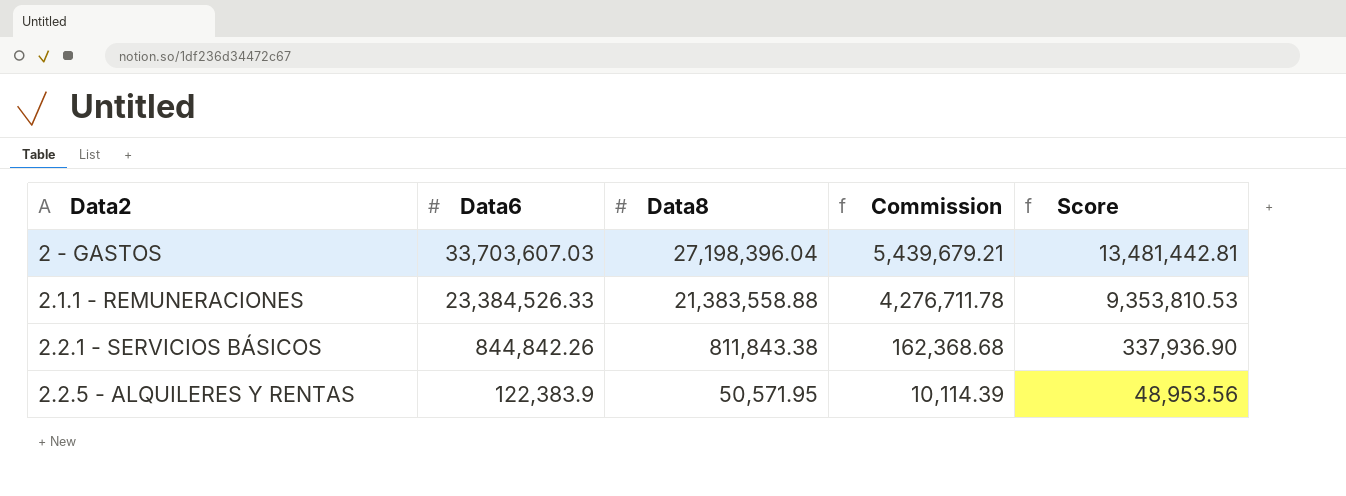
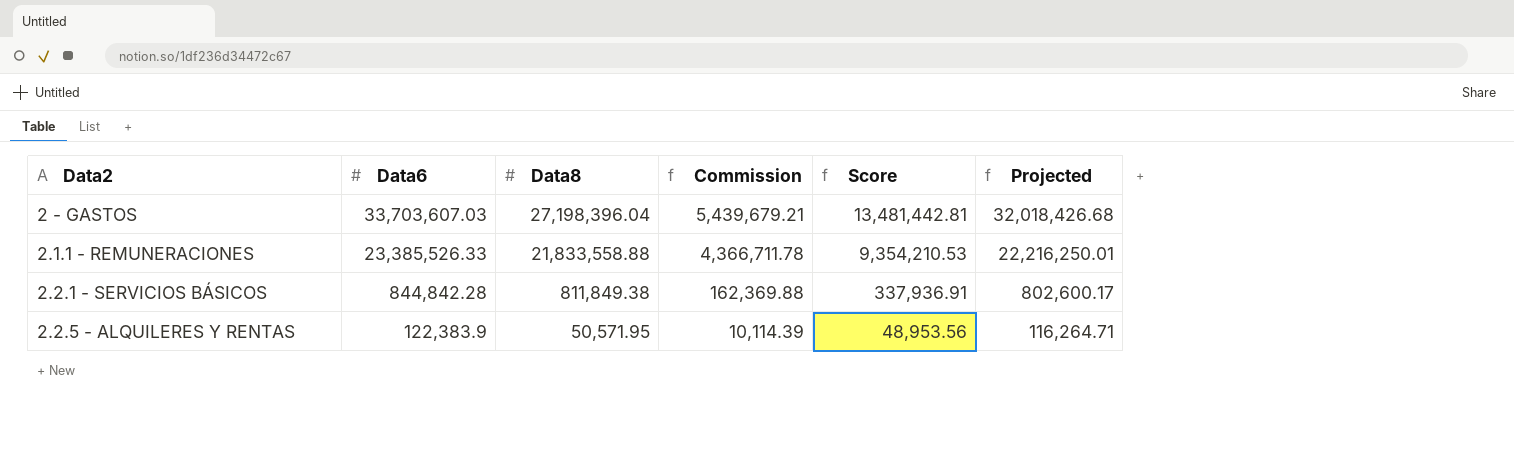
column Projected | formula: none -> [Data6] * 0.95
2.1.1 - REMUNERACIONES | Data6: 23,384,526.33 -> 23,385,526.33
2.1.1 - REMUNERACIONES | Data8: 21,383,558.88 -> 21,833,558.88
2.1.1 - REMUNERACIONES | Commission: 4,276,711.78 -> 4,366,711.78
2.1.1 - REMUNERACIONES | Score: 9,353,810.53 -> 9,354,210.53
2.2.1 - SERVICIOS BÁSICOS | Data6: 844,842.26 -> 844,842.28
2.2.1 - SERVICIOS BÁSICOS | Data8: 811,843.38 -> 811,849.38
2.2.1 - SERVICIOS BÁSICOS | Commission: 162,368.68 -> 162,369.88
2.2.1 - SERVICIOS BÁSICOS | Score: 337,936.90 -> 337,936.91

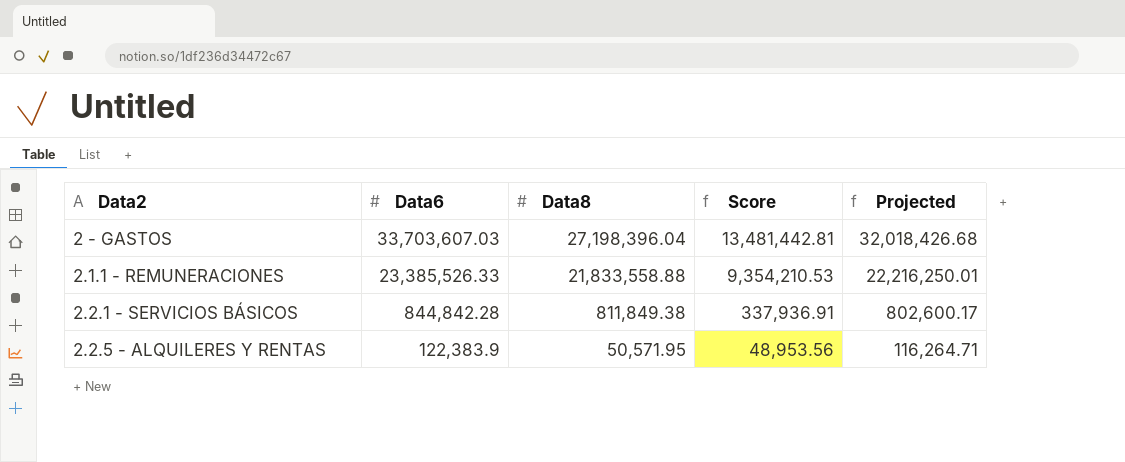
column Commission | formula: [Data8] * 0.2 -> none

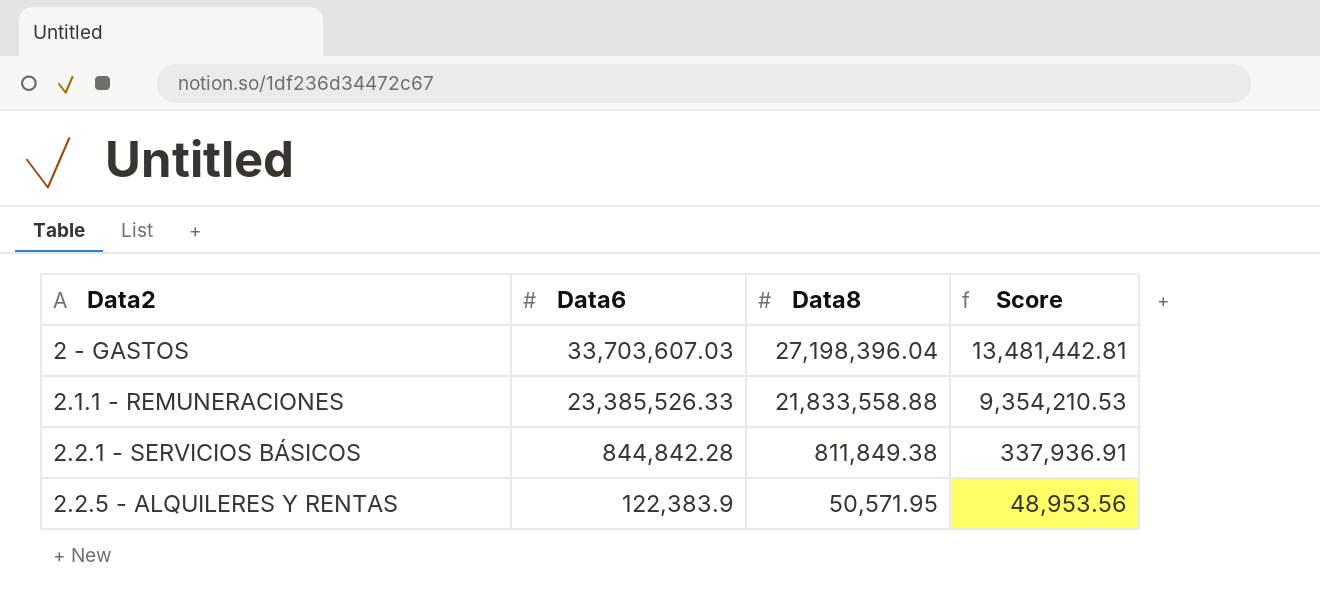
column Projected | formula: [Data6] * 0.95 -> none

